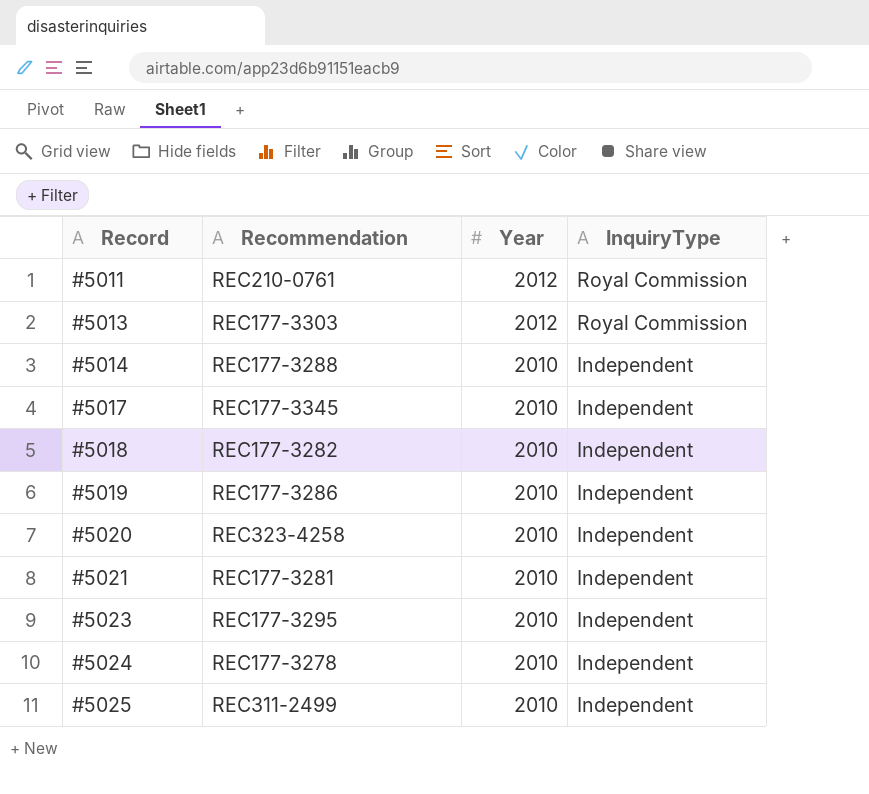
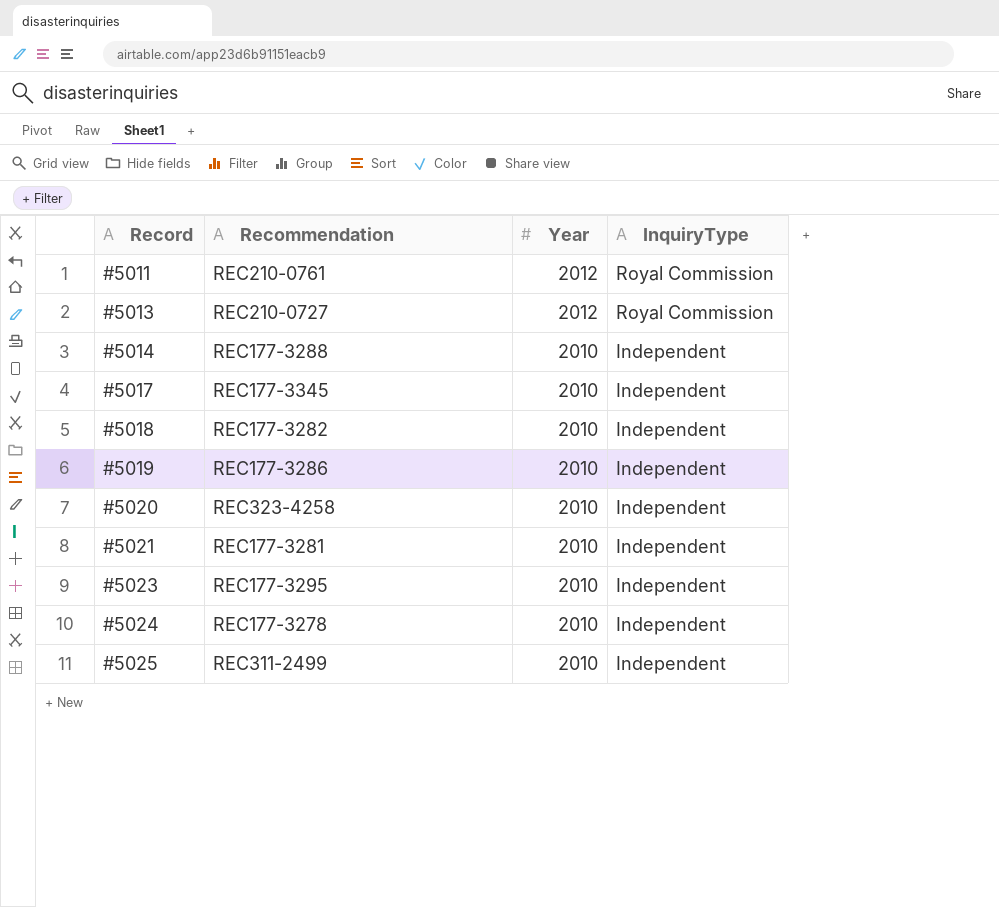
#5013 | Recommendation: REC177-3303 -> REC210-0727

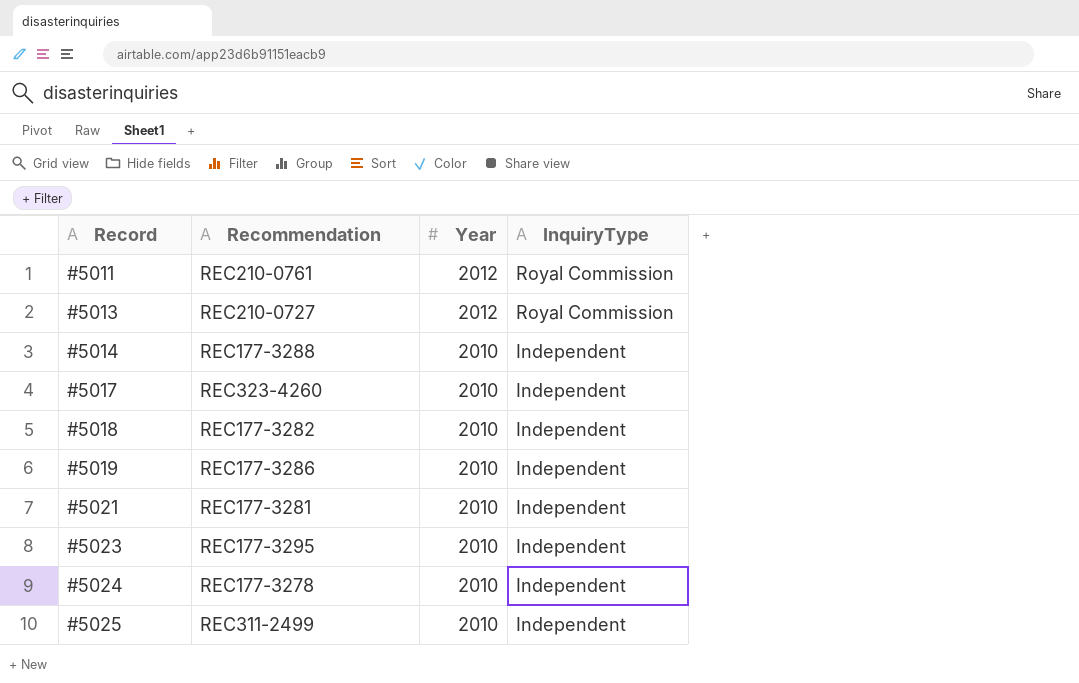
row #5020: REC323-4258 | 2010 | Independent -> none
#5017 | Recommendation: REC177-3345 -> REC323-4260

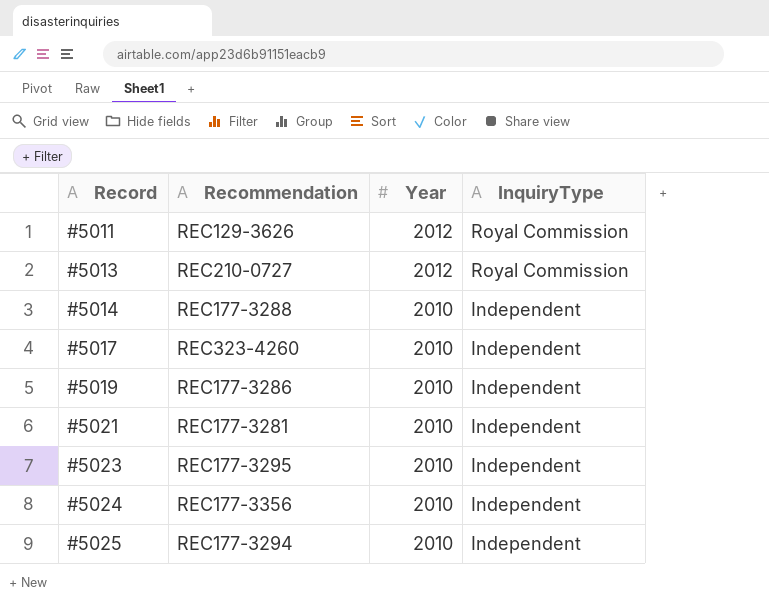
row #5018: REC177-3282 | 2010 | Independent -> none
#5011 | Recommendation: REC210-0761 -> REC129-3626
#5024 | Recommendation: REC177-3278 -> REC177-3356
#5025 | Recommendation: REC311-2499 -> REC177-3294

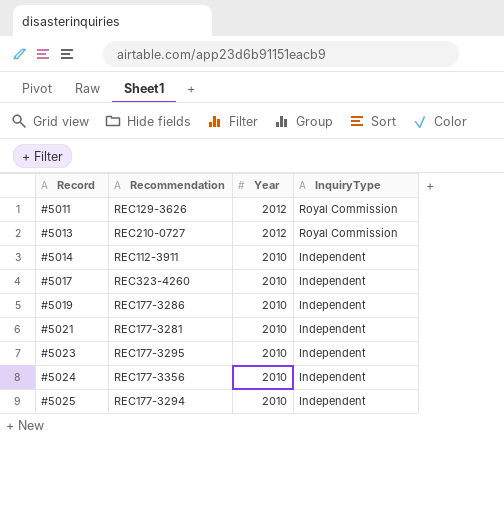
#5014 | Recommendation: REC177-3288 -> REC112-3911

